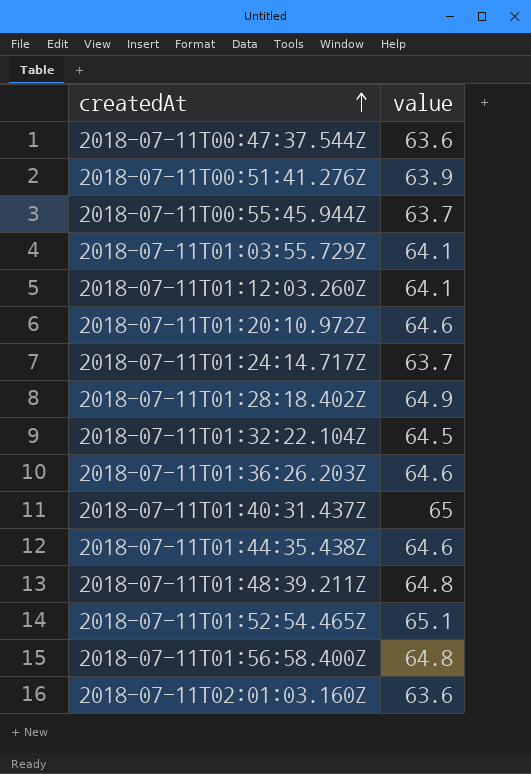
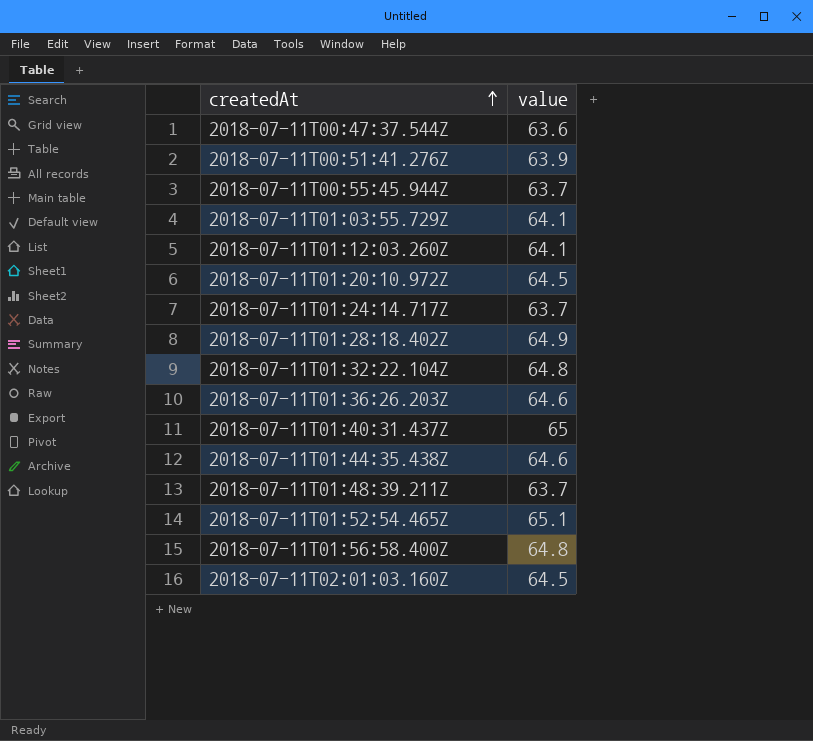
2018-07-11T01:20:10.972Z | value: 64.6 -> 64.5
2018-07-11T01:32:22.104Z | value: 64.5 -> 64.8
2018-07-11T01:48:39.211Z | value: 64.8 -> 63.7
2018-07-11T02:01:03.160Z | value: 63.6 -> 64.5

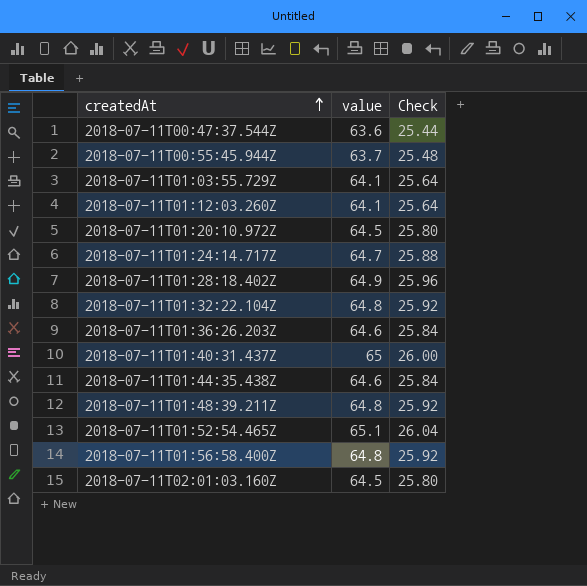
column Check | formula: none -> [value] * 0.4
row 2018-07-11T00:51:41.276Z: 63.9 -> none
2018-07-11T01:24:14.717Z | value: 63.7 -> 64.7
2018-07-11T01:48:39.211Z | value: 63.7 -> 64.8

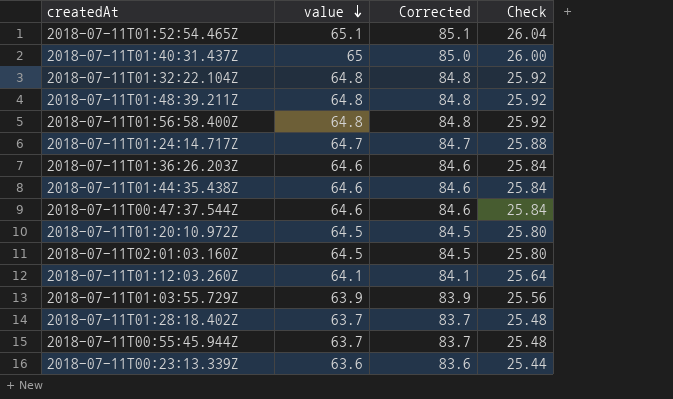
row order: createdAt ascending -> value descending
column Corrected | formula: none -> [value] + 20
2018-07-11T00:47:37.544Z | value: 63.6 -> 64.6
2018-07-11T00:47:37.544Z | Check: 25.44 -> 25.84
2018-07-11T01:03:55.729Z | value: 64.1 -> 63.9
2018-07-11T01:03:55.729Z | Check: 25.64 -> 25.56
2018-07-11T01:28:18.402Z | value: 64.9 -> 63.7
2018-07-11T01:28:18.402Z | Check: 25.96 -> 25.48
row 2018-07-11T00:23:13.339Z: none -> 63.6 | 83.6 | 25.44

